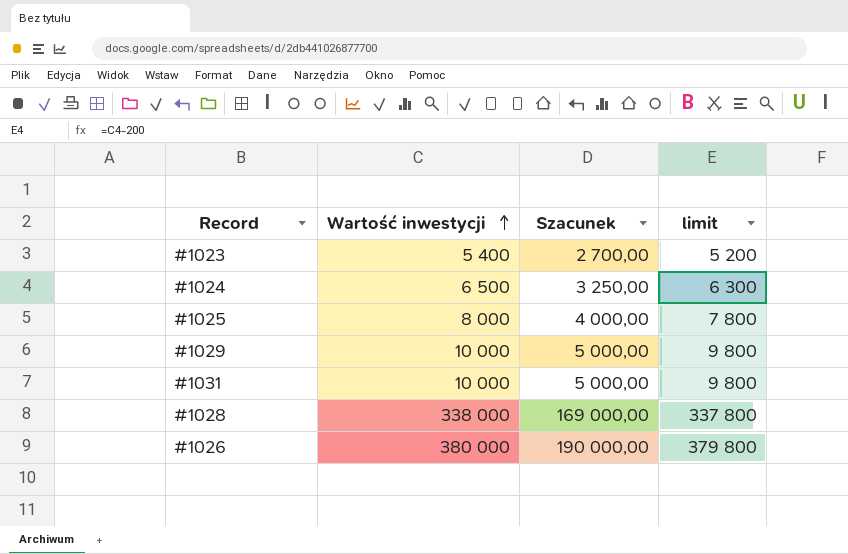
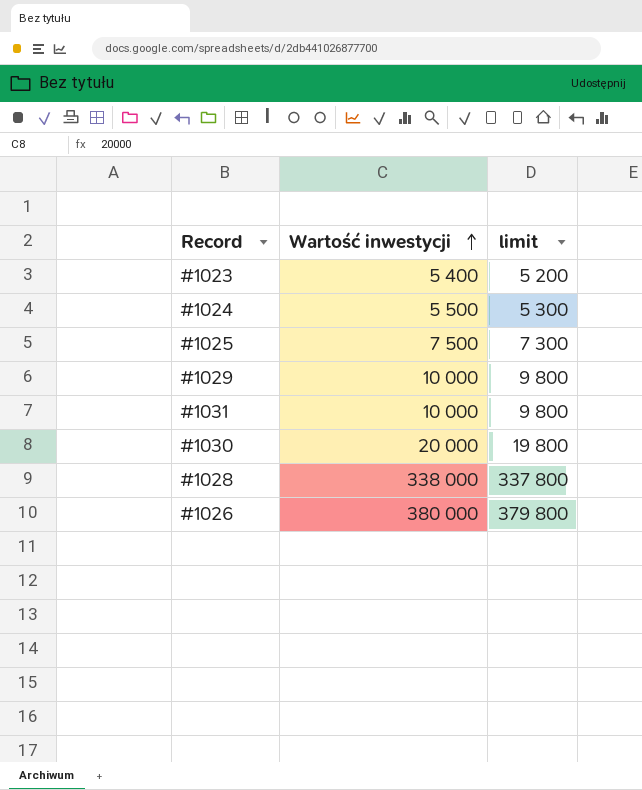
column Szacunek | formula: [Wartość inwestycji] * 0,5 -> none
#1024 | Wartość inwestycji: 6 500 -> 5 500
#1024 | limit: 6 300 -> 5 300
#1025 | Wartość inwestycji: 8 000 -> 7 500
#1025 | limit: 7 800 -> 7 300
row #1030: none -> 20 000 | 19 800

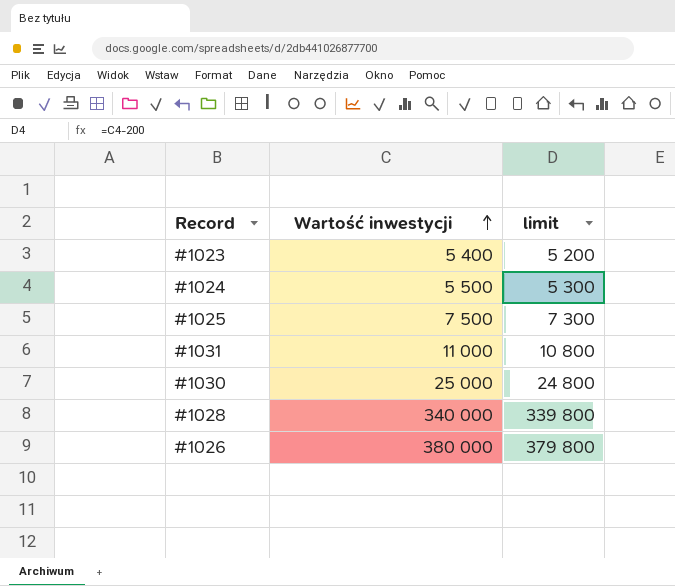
row #1029: 10 000 | 9 800 -> none
#1031 | Wartość inwestycji: 10 000 -> 11 000
#1031 | limit: 9 800 -> 10 800
#1030 | Wartość inwestycji: 20 000 -> 25 000
#1030 | limit: 19 800 -> 24 800
#1028 | Wartość inwestycji: 338 000 -> 340 000
#1028 | limit: 337 800 -> 339 800

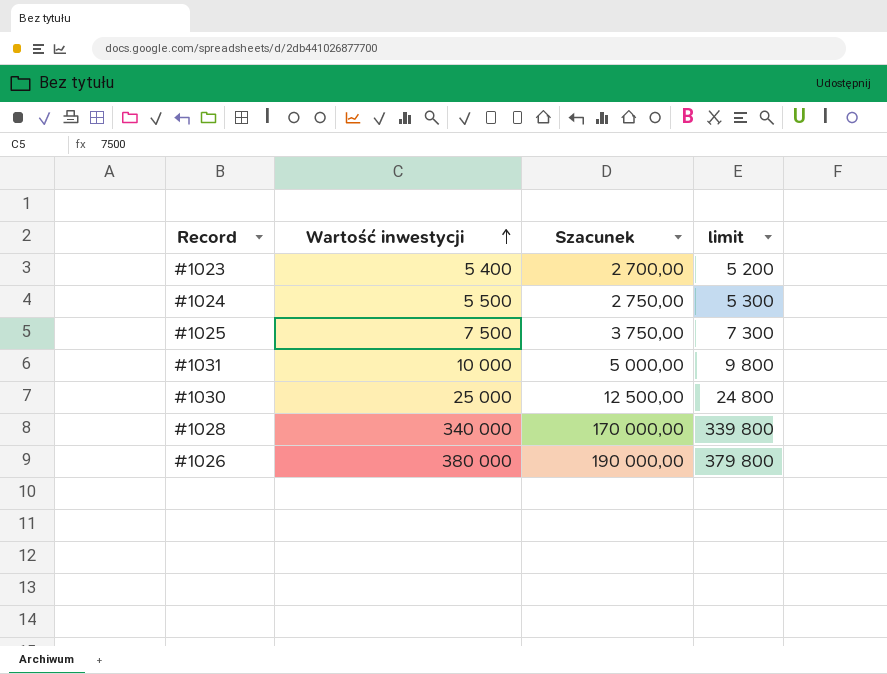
column Szacunek | formula: none -> [Wartość inwestycji] * 0,5
#1031 | Wartość inwestycji: 11 000 -> 10 000
#1031 | limit: 10 800 -> 9 800

